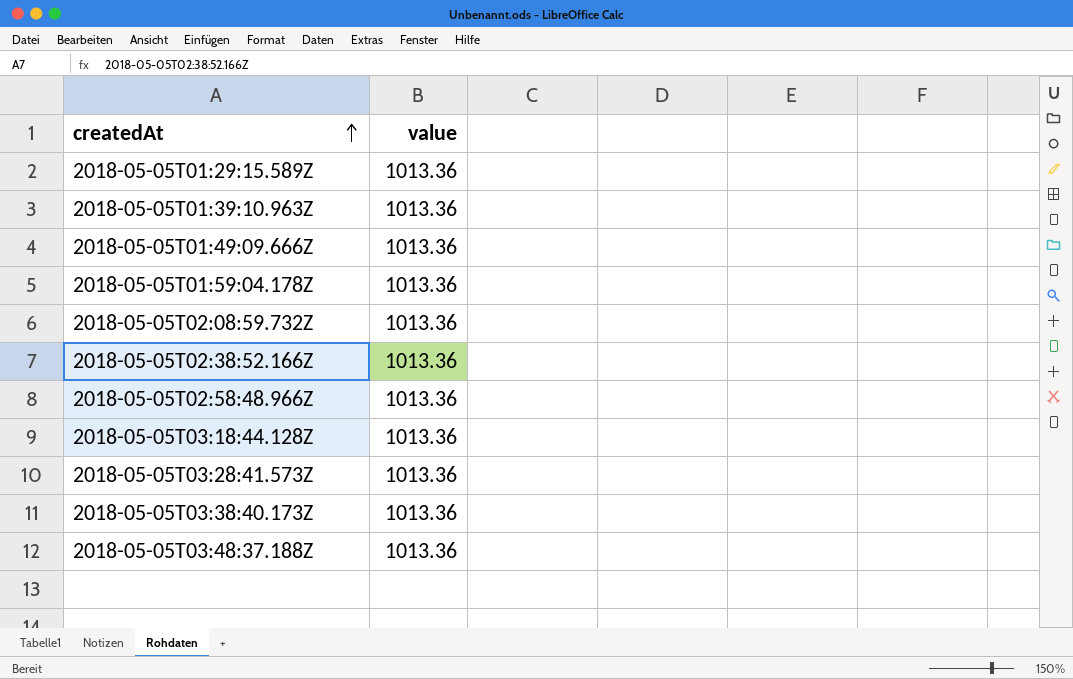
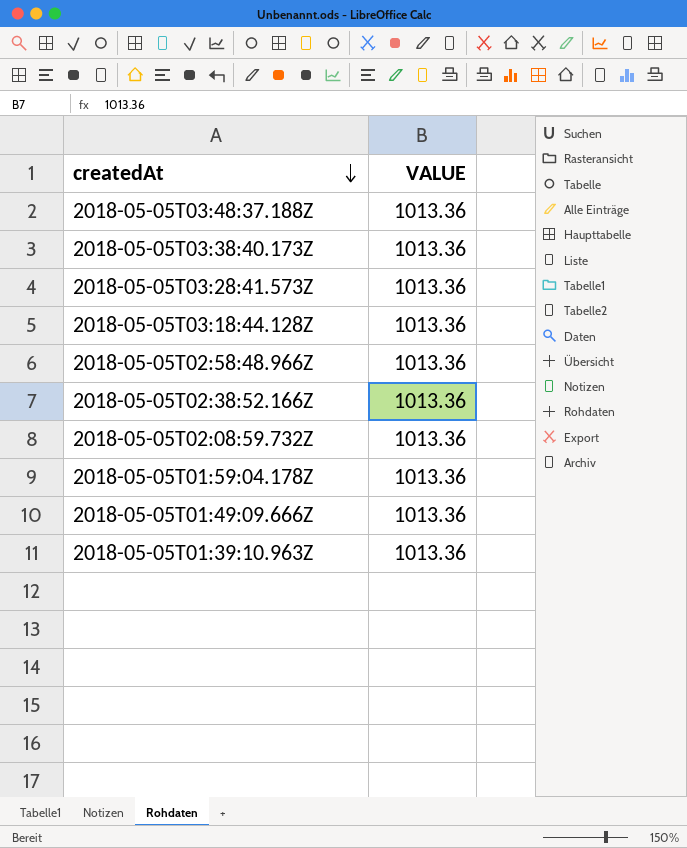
row order: createdAt ascending -> createdAt descending
column name: value -> VALUE
row 2018-05-05T01:29:15.589Z: 1013.36 -> none

